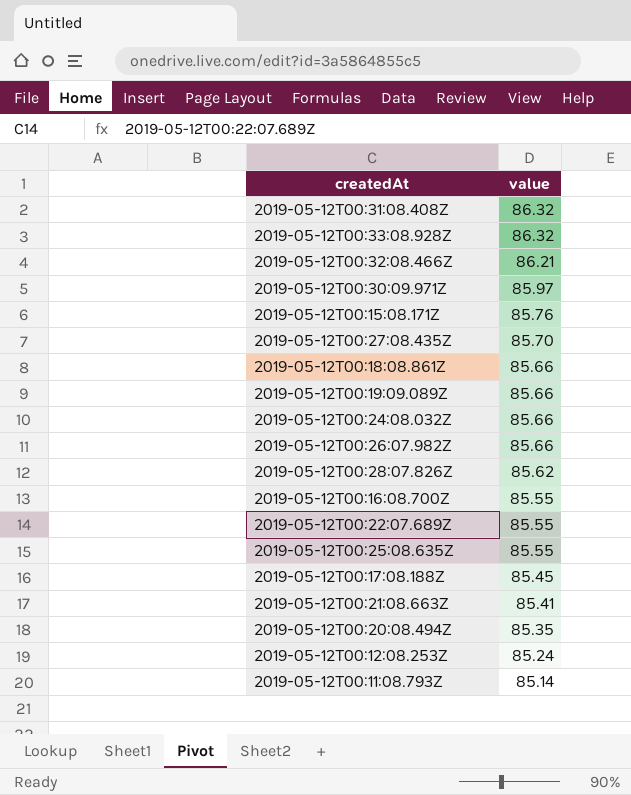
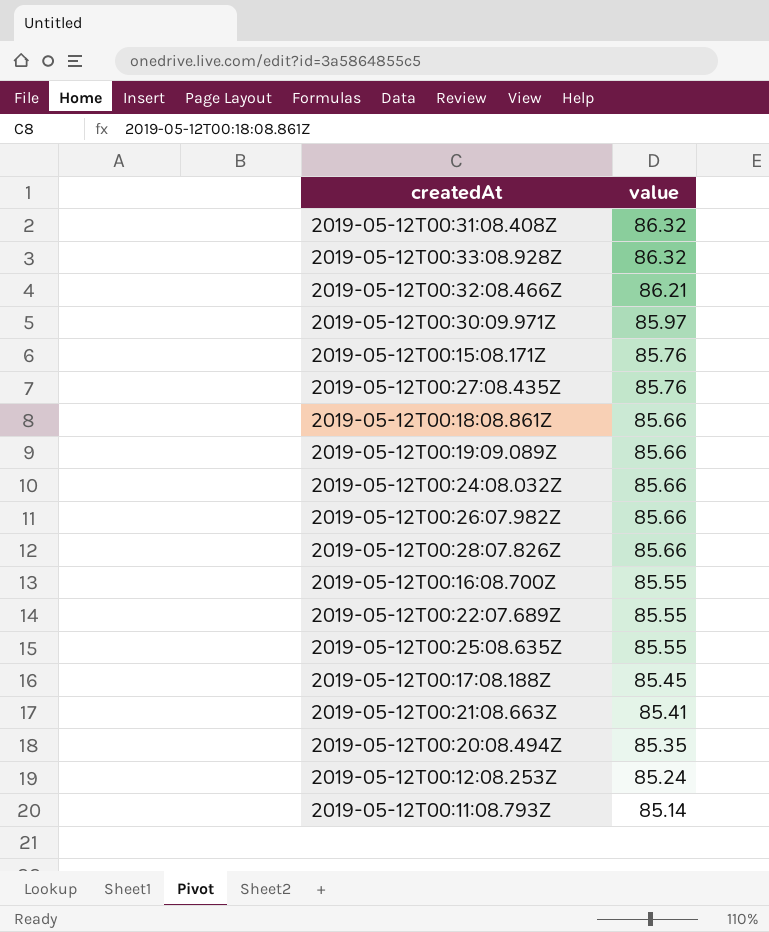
2019-05-12T00:27:08.435Z | value: 85.70 -> 85.76
2019-05-12T00:28:07.826Z | value: 85.62 -> 85.66

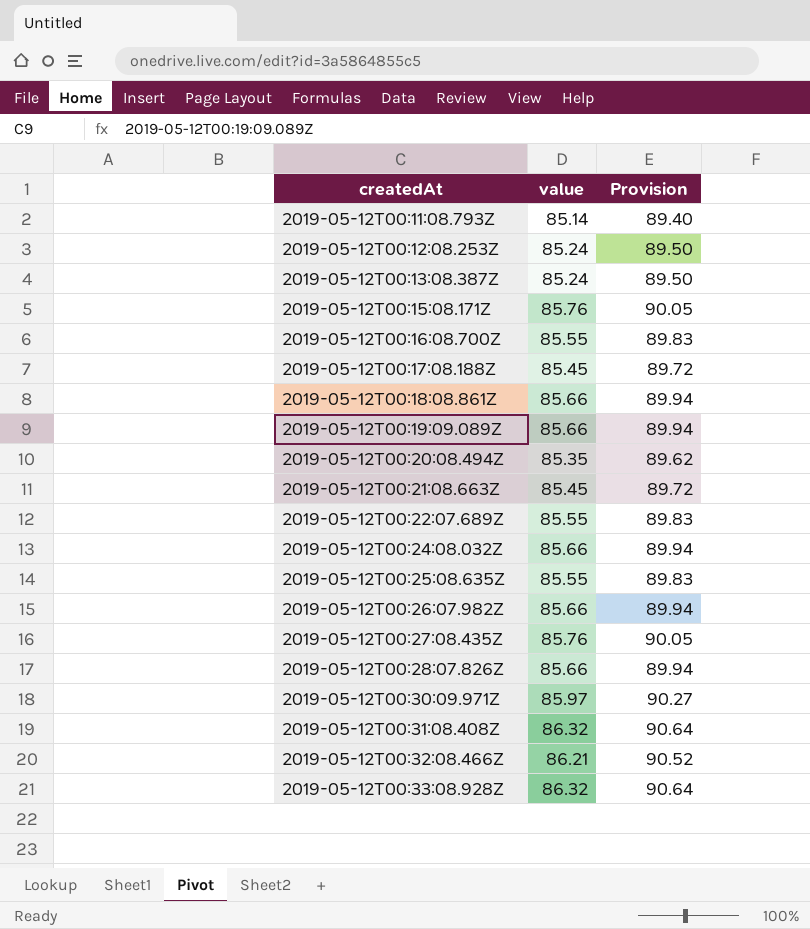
row order: value descending -> createdAt ascending
column Provision | formula: none -> [value] * 1.05
row 2019-05-12T00:13:08.387Z: none -> 85.24 | 89.50
2019-05-12T00:21:08.663Z | value: 85.41 -> 85.45

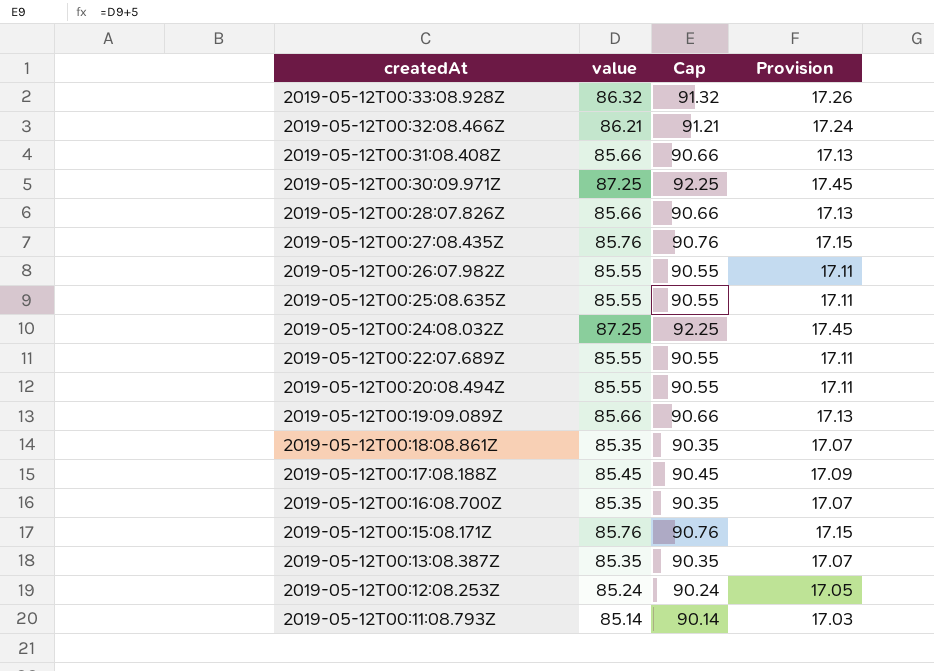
row order: createdAt ascending -> createdAt descending
column Cap | formula: none -> [value] + 5
column Provision | formula: [value] * 1.05 -> [value] * 0.2
row 2019-05-12T00:21:08.663Z: 85.45 | 89.72 -> none
2019-05-12T00:31:08.408Z | value: 86.32 -> 85.66
2019-05-12T00:30:09.971Z | value: 85.97 -> 87.25
2019-05-12T00:26:07.982Z | value: 85.66 -> 85.55
2019-05-12T00:24:08.032Z | value: 85.66 -> 87.25
2019-05-12T00:20:08.494Z | value: 85.35 -> 85.55
2019-05-12T00:18:08.861Z | value: 85.66 -> 85.35
2019-05-12T00:16:08.700Z | value: 85.55 -> 85.35
2019-05-12T00:13:08.387Z | value: 85.24 -> 85.35

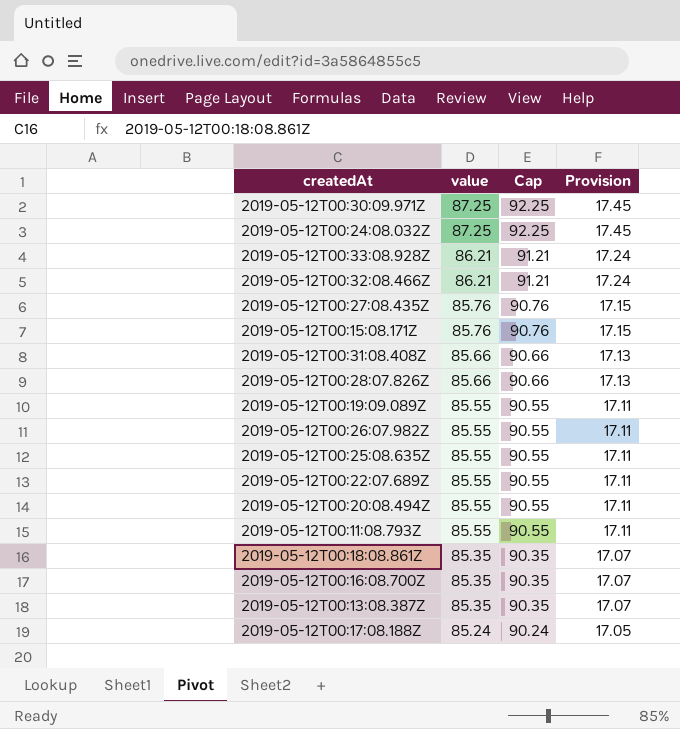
row order: createdAt descending -> value descending
row 2019-05-12T00:12:08.253Z: 85.24 | 90.24 | 17.05 -> none
2019-05-12T00:33:08.928Z | value: 86.32 -> 86.21
2019-05-12T00:33:08.928Z | Cap: 91.32 -> 91.21
2019-05-12T00:33:08.928Z | Provision: 17.26 -> 17.24
2019-05-12T00:19:09.089Z | value: 85.66 -> 85.55
2019-05-12T00:19:09.089Z | Cap: 90.66 -> 90.55
2019-05-12T00:19:09.089Z | Provision: 17.13 -> 17.11
2019-05-12T00:11:08.793Z | value: 85.14 -> 85.55
2019-05-12T00:11:08.793Z | Cap: 90.14 -> 90.55
2019-05-12T00:11:08.793Z | Provision: 17.03 -> 17.11
2019-05-12T00:17:08.188Z | value: 85.45 -> 85.24
2019-05-12T00:17:08.188Z | Cap: 90.45 -> 90.24
2019-05-12T00:17:08.188Z | Provision: 17.09 -> 17.05

